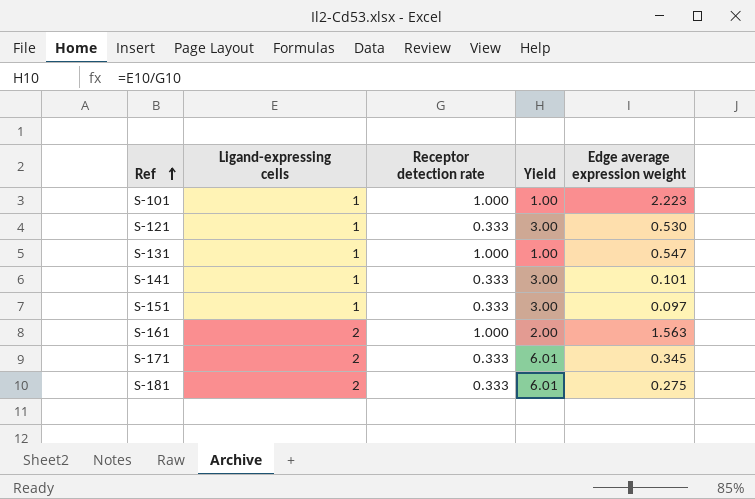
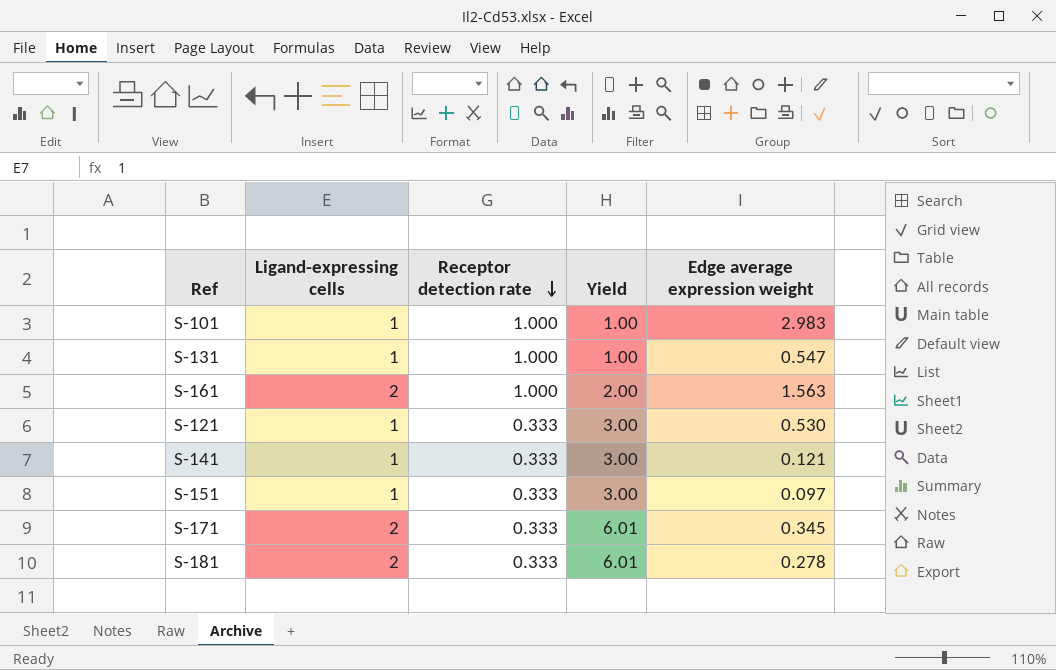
row order: Ref ascending -> Receptor detection rate descending
S-101 | Edge average expression weight: 2.223 -> 2.983
S-141 | Edge average expression weight: 0.101 -> 0.121
S-181 | Edge average expression weight: 0.275 -> 0.278

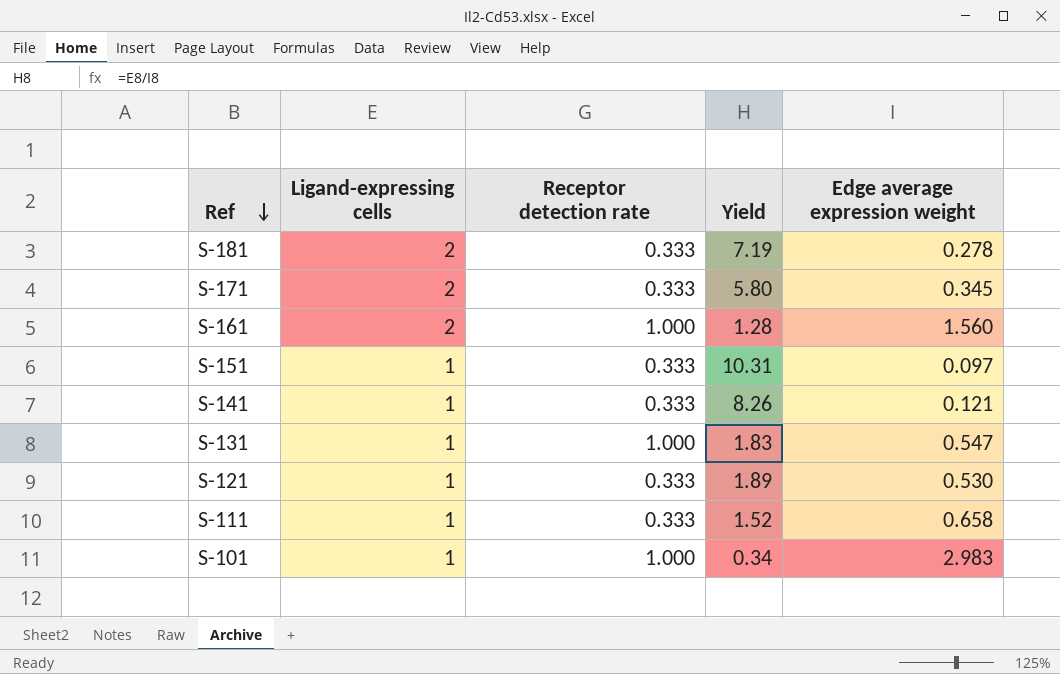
row order: Receptor detection rate descending -> Ref descending
column Yield | formula: [Ligand-expressing cells] / [Receptor detection rate] -> [Ligand-expressing cells] / [Edge average expression weight]
S-161 | Edge average expression weight: 1.563 -> 1.560
row S-111: none -> 1 | 0.333 | 1.52 | 0.658

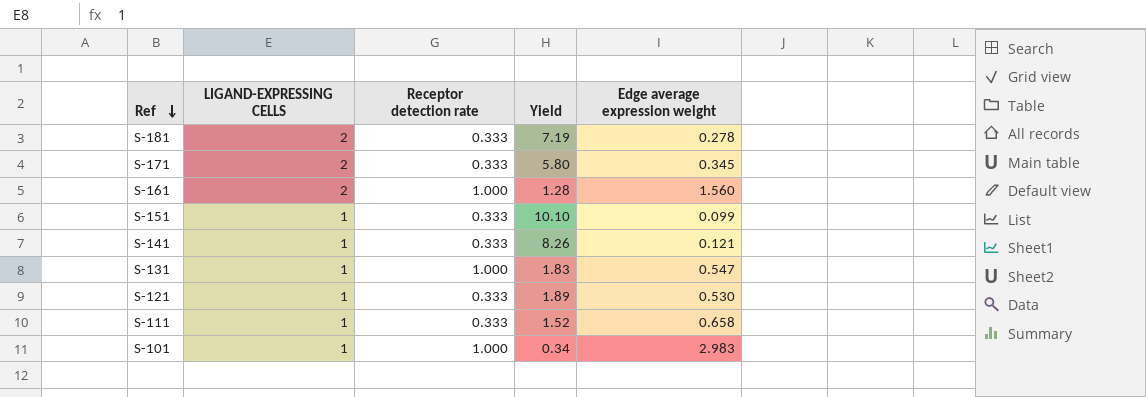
column name: Ligand-expressing cells -> LIGAND-EXPRESSING CELLS
S-151 | Yield: 10.31 -> 10.10
S-151 | Edge average expression weight: 0.097 -> 0.099

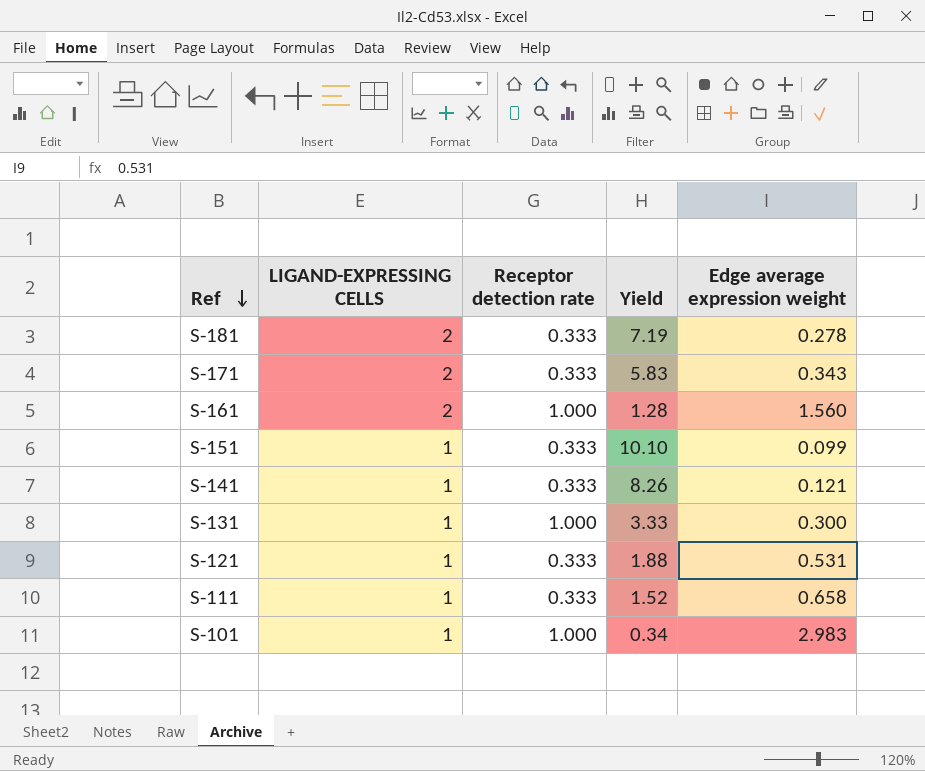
S-171 | Yield: 5.80 -> 5.83
S-171 | Edge average expression weight: 0.345 -> 0.343
S-131 | Yield: 1.83 -> 3.33
S-131 | Edge average expression weight: 0.547 -> 0.300
S-121 | Yield: 1.89 -> 1.88
S-121 | Edge average expression weight: 0.530 -> 0.531

